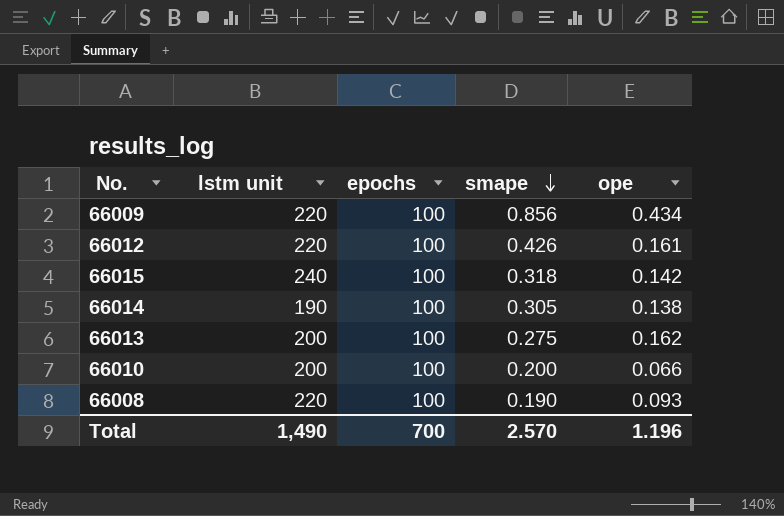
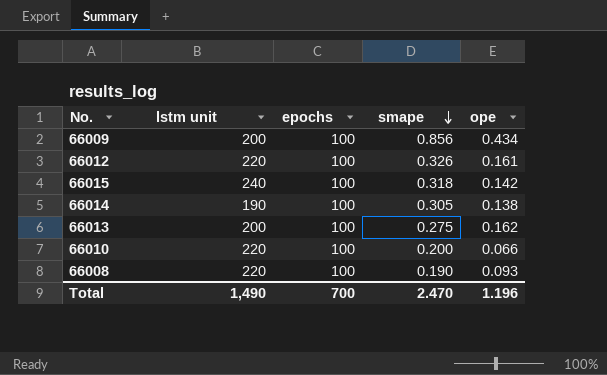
66009 | lstm unit: 220 -> 200
66012 | smape: 0.426 -> 0.326
66010 | lstm unit: 200 -> 220
Total | smape: 2.570 -> 2.470

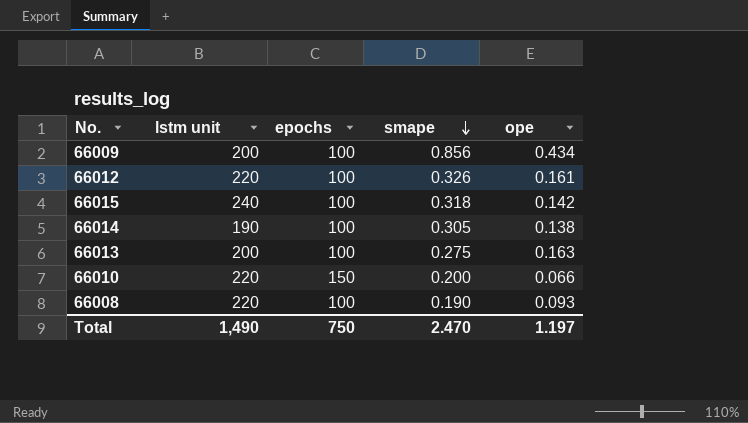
66013 | ope: 0.162 -> 0.163
66010 | epochs: 100 -> 150
Total | epochs: 700 -> 750
Total | ope: 1.196 -> 1.197

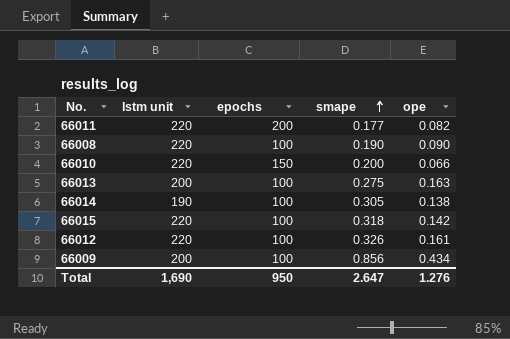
row order: smape descending -> smape ascending
row 66011: none -> 220 | 200 | 0.177 | 0.082
66008 | ope: 0.093 -> 0.090
66015 | lstm unit: 240 -> 220
Total | lstm unit: 1,490 -> 1,690
Total | epochs: 750 -> 950
Total | smape: 2.470 -> 2.647
Total | ope: 1.197 -> 1.276

